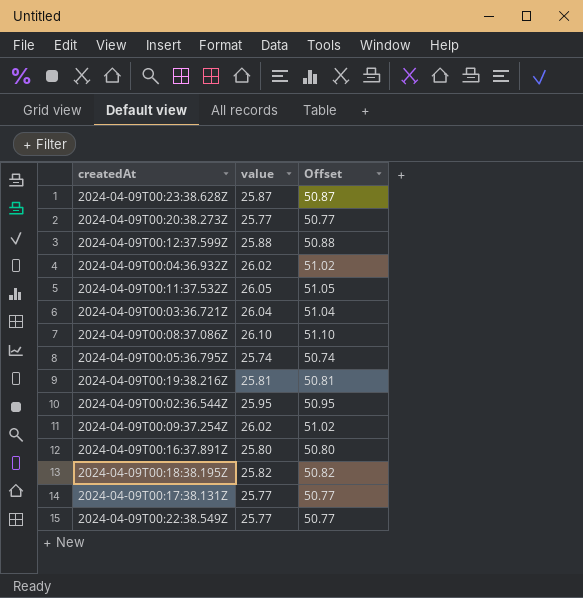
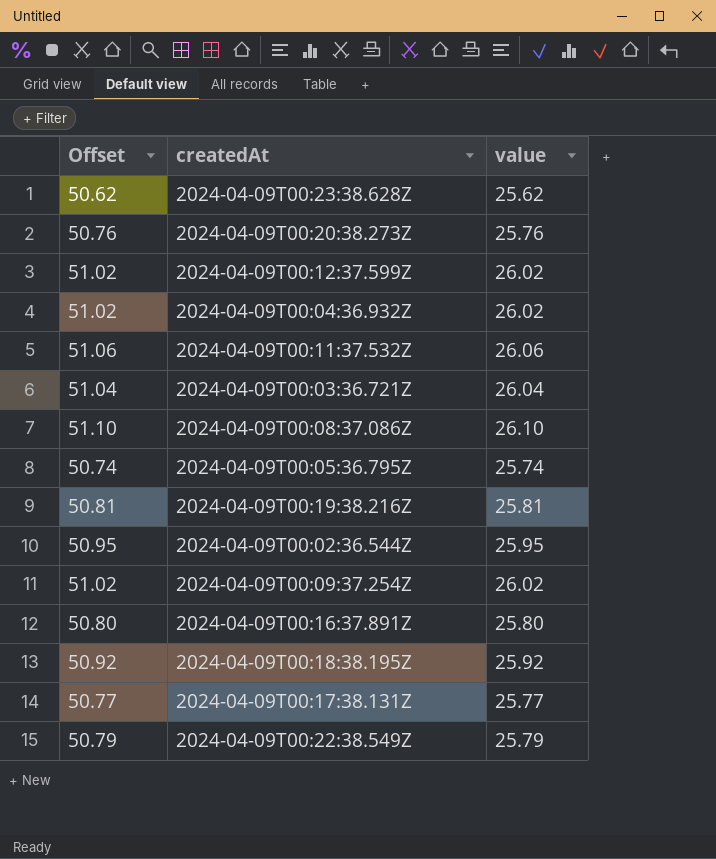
column Offset | position: 3 -> 1
2024-04-09T00:23:38.628Z | Offset: 50.87 -> 50.62
2024-04-09T00:23:38.628Z | value: 25.87 -> 25.62
2024-04-09T00:20:38.273Z | Offset: 50.77 -> 50.76
2024-04-09T00:20:38.273Z | value: 25.77 -> 25.76
2024-04-09T00:12:37.599Z | Offset: 50.88 -> 51.02
2024-04-09T00:12:37.599Z | value: 25.88 -> 26.02
2024-04-09T00:11:37.532Z | Offset: 51.05 -> 51.06
2024-04-09T00:11:37.532Z | value: 26.05 -> 26.06
2024-04-09T00:18:38.195Z | Offset: 50.82 -> 50.92
2024-04-09T00:18:38.195Z | value: 25.82 -> 25.92
2024-04-09T00:22:38.549Z | Offset: 50.77 -> 50.79
2024-04-09T00:22:38.549Z | value: 25.77 -> 25.79

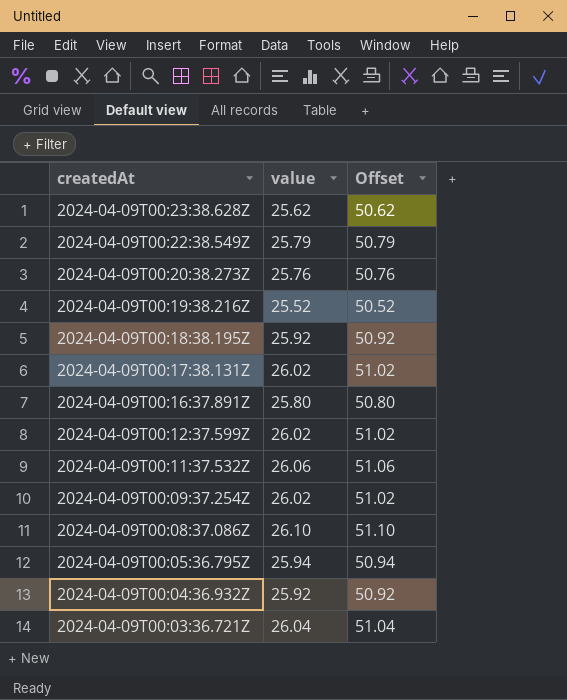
row order: none -> createdAt descending
column Offset | position: 1 -> 3
row 2024-04-09T00:02:36.544Z: 50.95 | 25.95 -> none
2024-04-09T00:19:38.216Z | value: 25.81 -> 25.52
2024-04-09T00:19:38.216Z | Offset: 50.81 -> 50.52
2024-04-09T00:17:38.131Z | value: 25.77 -> 26.02
2024-04-09T00:17:38.131Z | Offset: 50.77 -> 51.02
2024-04-09T00:05:36.795Z | value: 25.74 -> 25.94
2024-04-09T00:05:36.795Z | Offset: 50.74 -> 50.94
2024-04-09T00:04:36.932Z | value: 26.02 -> 25.92
2024-04-09T00:04:36.932Z | Offset: 51.02 -> 50.92

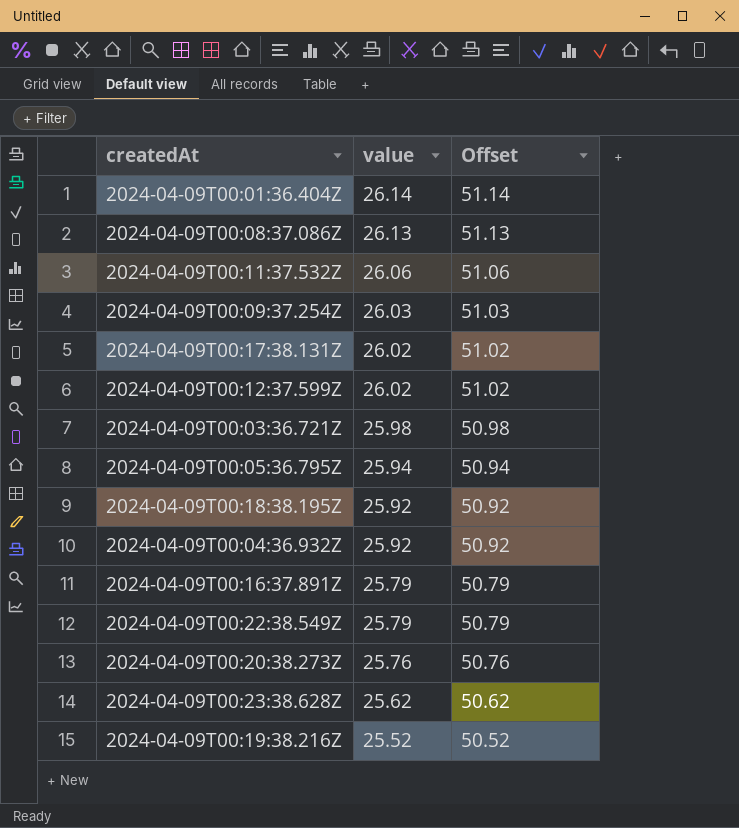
row order: createdAt descending -> value descending
row 2024-04-09T00:01:36.404Z: none -> 26.14 | 51.14
2024-04-09T00:08:37.086Z | value: 26.10 -> 26.13
2024-04-09T00:08:37.086Z | Offset: 51.10 -> 51.13
2024-04-09T00:09:37.254Z | value: 26.02 -> 26.03
2024-04-09T00:09:37.254Z | Offset: 51.02 -> 51.03
2024-04-09T00:03:36.721Z | value: 26.04 -> 25.98
2024-04-09T00:03:36.721Z | Offset: 51.04 -> 50.98
2024-04-09T00:16:37.891Z | value: 25.80 -> 25.79
2024-04-09T00:16:37.891Z | Offset: 50.80 -> 50.79

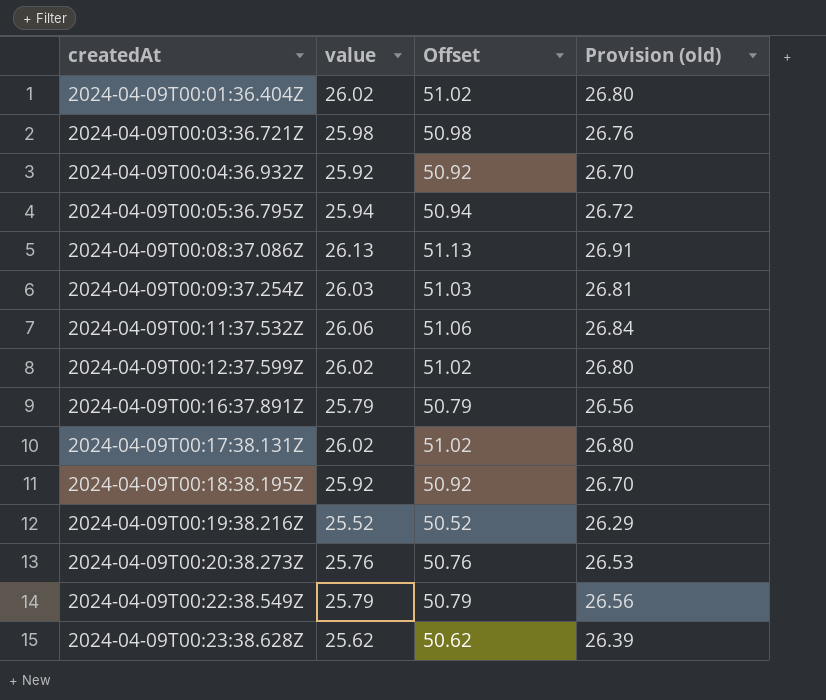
row order: value descending -> createdAt ascending
column Provision (old) | formula: none -> [value] * 1.03
2024-04-09T00:01:36.404Z | value: 26.14 -> 26.02
2024-04-09T00:01:36.404Z | Offset: 51.14 -> 51.02

